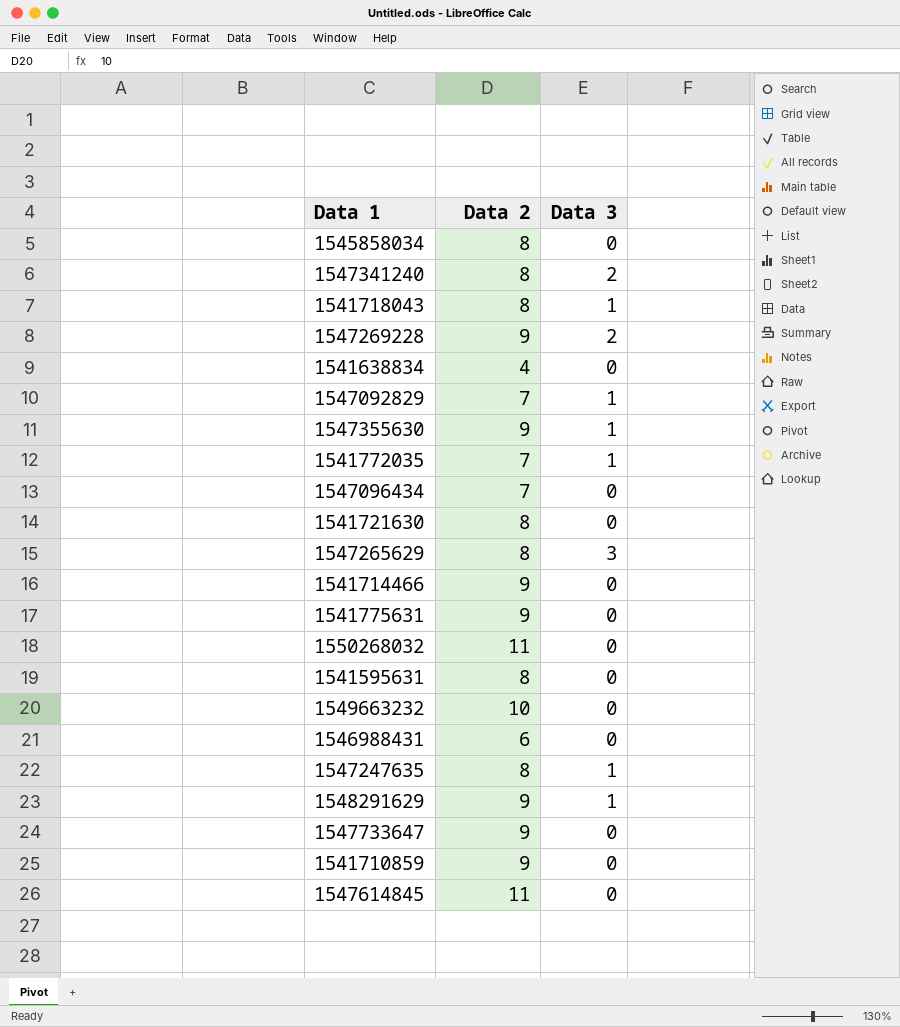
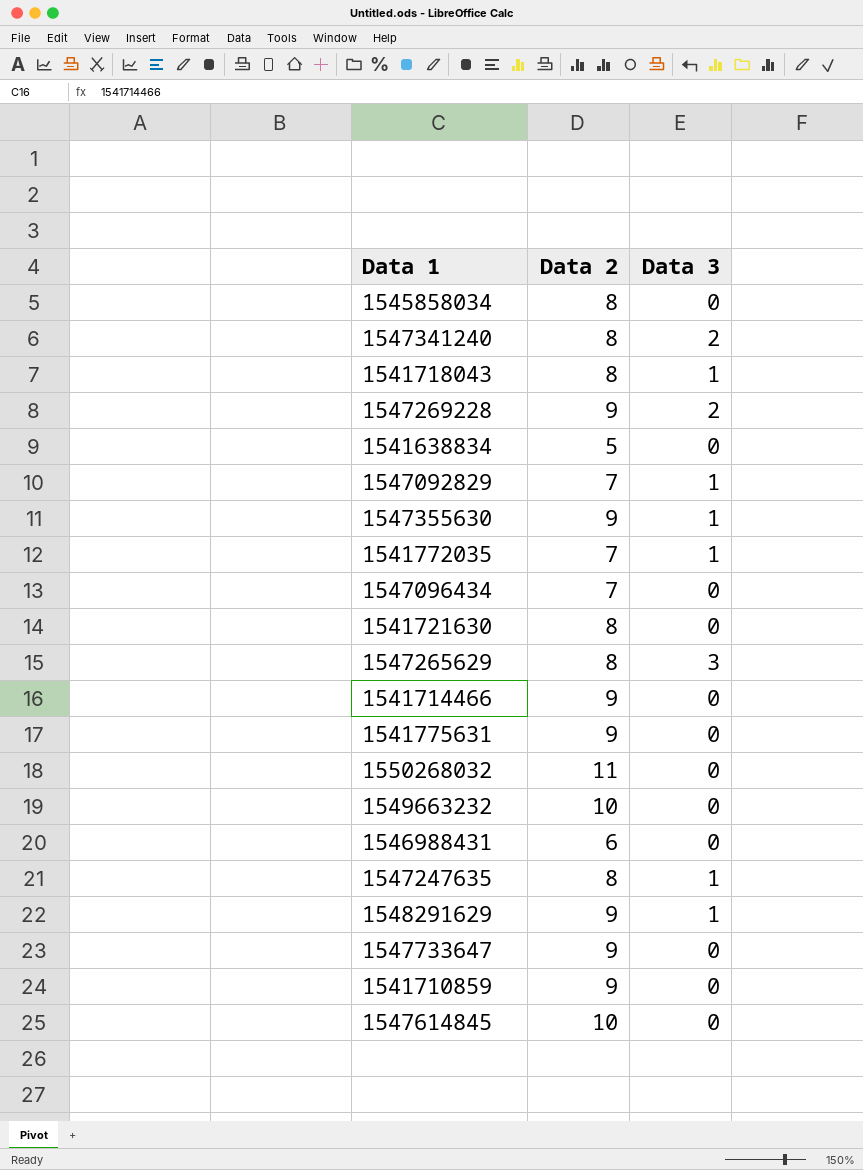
row 1541595631: 8 | 0 -> none
1541638834 | Data 2: 4 -> 5
1547614845 | Data 2: 11 -> 10

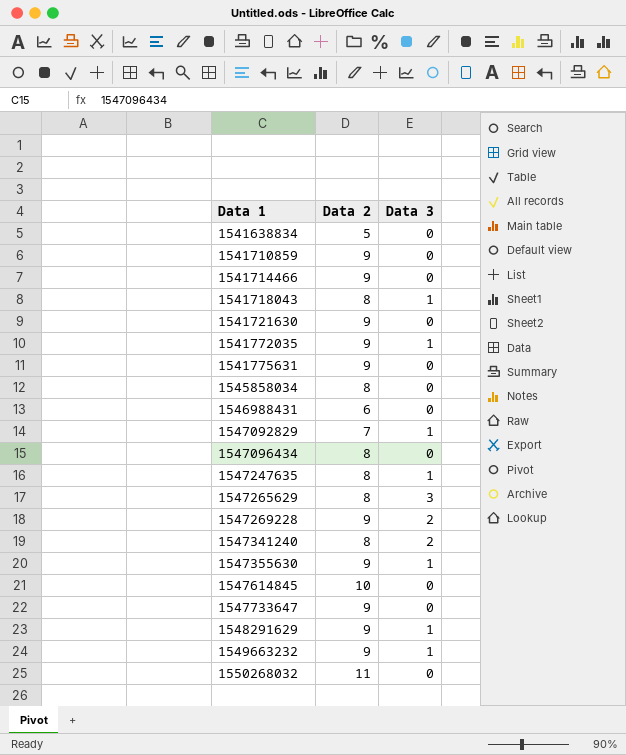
row order: none -> Data 1 ascending
1541721630 | Data 2: 8 -> 9
1541772035 | Data 2: 7 -> 9
1547096434 | Data 2: 7 -> 8
1549663232 | Data 2: 10 -> 9
1549663232 | Data 3: 0 -> 1

